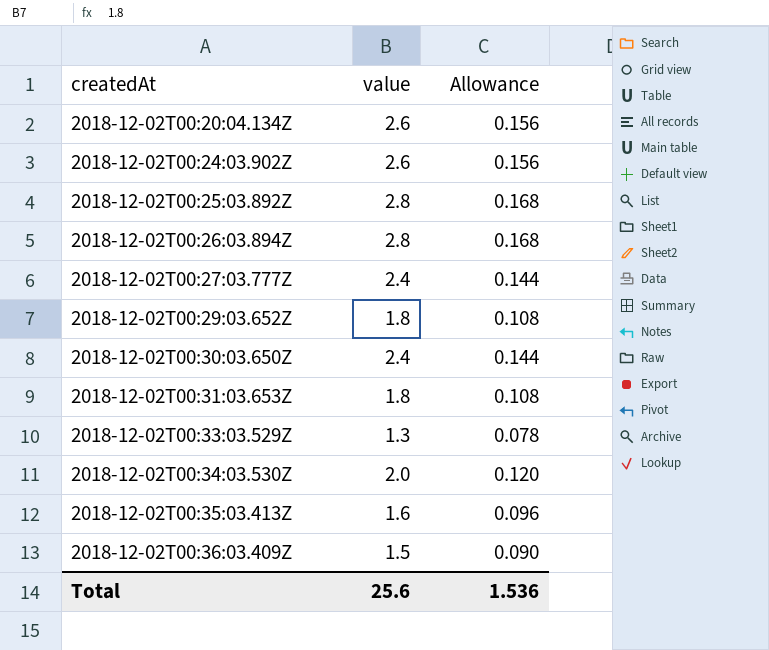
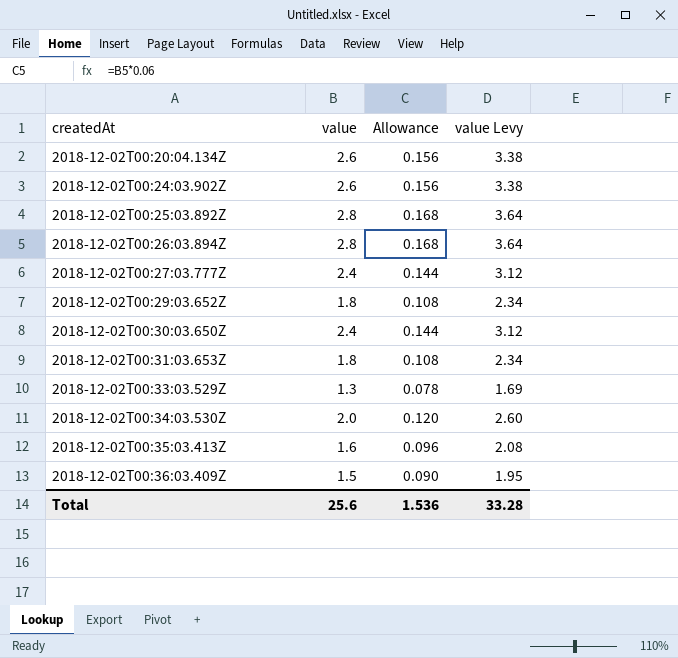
column value Levy | formula: none -> [value] * 1.3

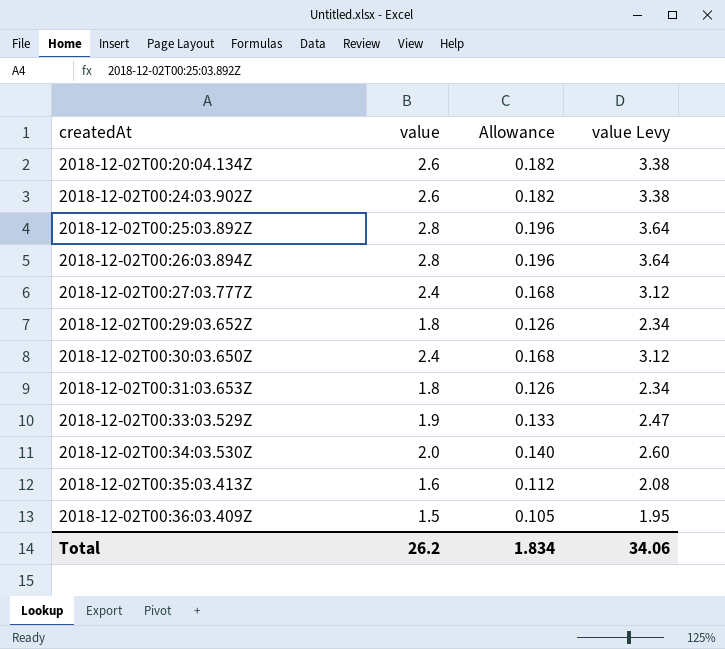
column Allowance | formula: [value] * 0.06 -> [value] * 0.07
2018-12-02T00:33:03.529Z | value: 1.3 -> 1.9
2018-12-02T00:33:03.529Z | value Levy: 1.69 -> 2.47
Total | value: 25.6 -> 26.2
Total | Allowance: 1.536 -> 1.834
Total | value Levy: 33.28 -> 34.06

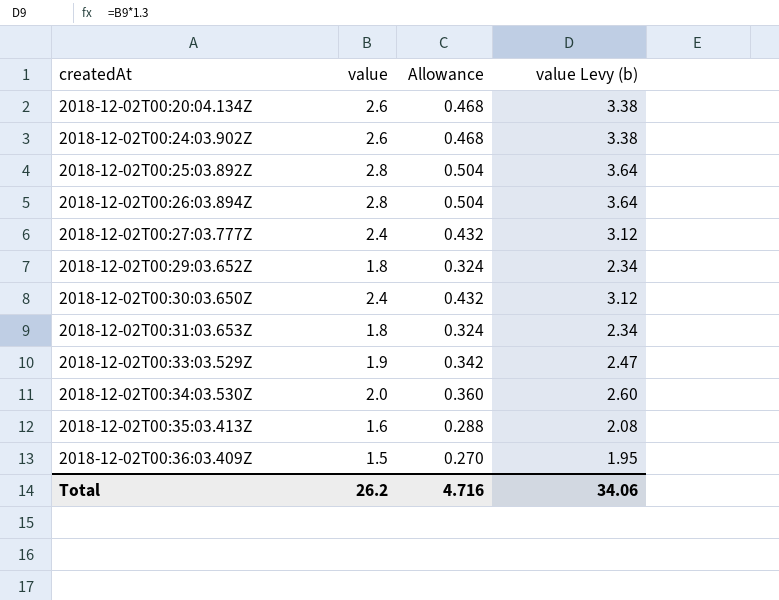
column Allowance | formula: [value] * 0.07 -> [value] * 0.18
column name: value Levy -> value Levy (b)
Total | Allowance: 1.834 -> 4.716

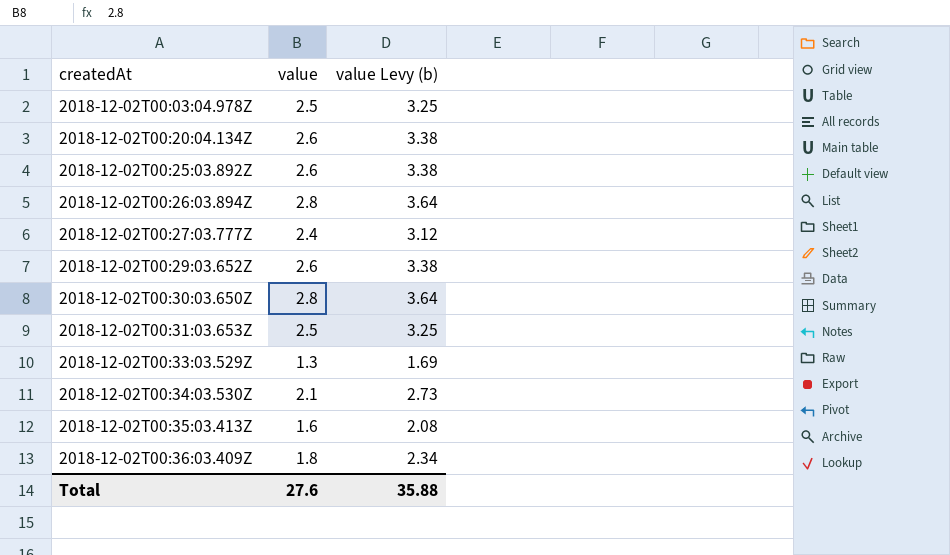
column Allowance | formula: [value] * 0.18 -> none
row 2018-12-02T00:24:03.902Z: 2.6 | 0.468 | 3.38 -> none
row 2018-12-02T00:03:04.978Z: none -> 2.5 | 3.25
2018-12-02T00:25:03.892Z | value: 2.8 -> 2.6
2018-12-02T00:25:03.892Z | value Levy (b): 3.64 -> 3.38
2018-12-02T00:29:03.652Z | value: 1.8 -> 2.6
2018-12-02T00:29:03.652Z | value Levy (b): 2.34 -> 3.38
2018-12-02T00:30:03.650Z | value: 2.4 -> 2.8
2018-12-02T00:30:03.650Z | value Levy (b): 3.12 -> 3.64
2018-12-02T00:31:03.653Z | value: 1.8 -> 2.5
2018-12-02T00:31:03.653Z | value Levy (b): 2.34 -> 3.25
2018-12-02T00:33:03.529Z | value: 1.9 -> 1.3
2018-12-02T00:33:03.529Z | value Levy (b): 2.47 -> 1.69
2018-12-02T00:34:03.530Z | value: 2.0 -> 2.1
2018-12-02T00:34:03.530Z | value Levy (b): 2.60 -> 2.73
2018-12-02T00:36:03.409Z | value: 1.5 -> 1.8
2018-12-02T00:36:03.409Z | value Levy (b): 1.95 -> 2.34
Total | value: 26.2 -> 27.6
Total | value Levy (b): 34.06 -> 35.88

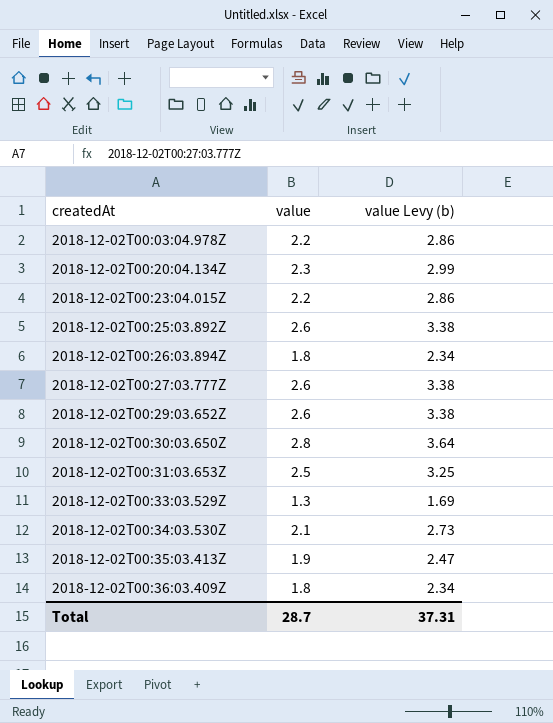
2018-12-02T00:03:04.978Z | value: 2.5 -> 2.2
2018-12-02T00:03:04.978Z | value Levy (b): 3.25 -> 2.86
2018-12-02T00:20:04.134Z | value: 2.6 -> 2.3
2018-12-02T00:20:04.134Z | value Levy (b): 3.38 -> 2.99
row 2018-12-02T00:23:04.015Z: none -> 2.2 | 2.86
2018-12-02T00:26:03.894Z | value: 2.8 -> 1.8
2018-12-02T00:26:03.894Z | value Levy (b): 3.64 -> 2.34
2018-12-02T00:27:03.777Z | value: 2.4 -> 2.6
2018-12-02T00:27:03.777Z | value Levy (b): 3.12 -> 3.38
2018-12-02T00:35:03.413Z | value: 1.6 -> 1.9
2018-12-02T00:35:03.413Z | value Levy (b): 2.08 -> 2.47
Total | value: 27.6 -> 28.7
Total | value Levy (b): 35.88 -> 37.31

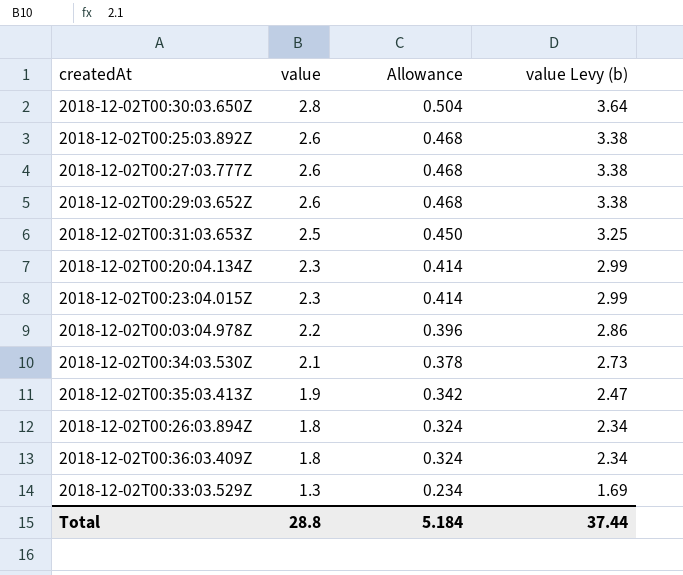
row order: createdAt ascending -> value descending
column Allowance | formula: none -> [value] * 0.18
2018-12-02T00:23:04.015Z | value: 2.2 -> 2.3
2018-12-02T00:23:04.015Z | value Levy (b): 2.86 -> 2.99
Total | value: 28.7 -> 28.8
Total | value Levy (b): 37.31 -> 37.44

